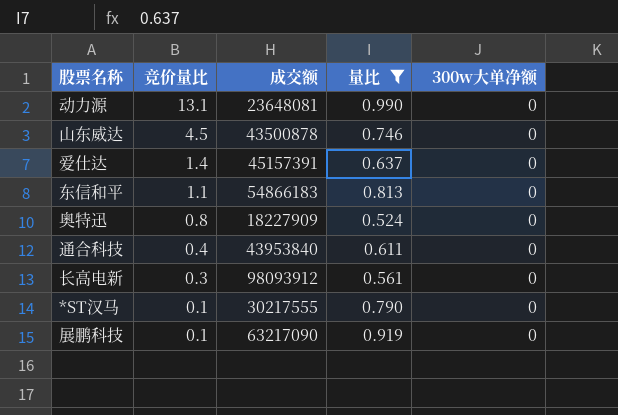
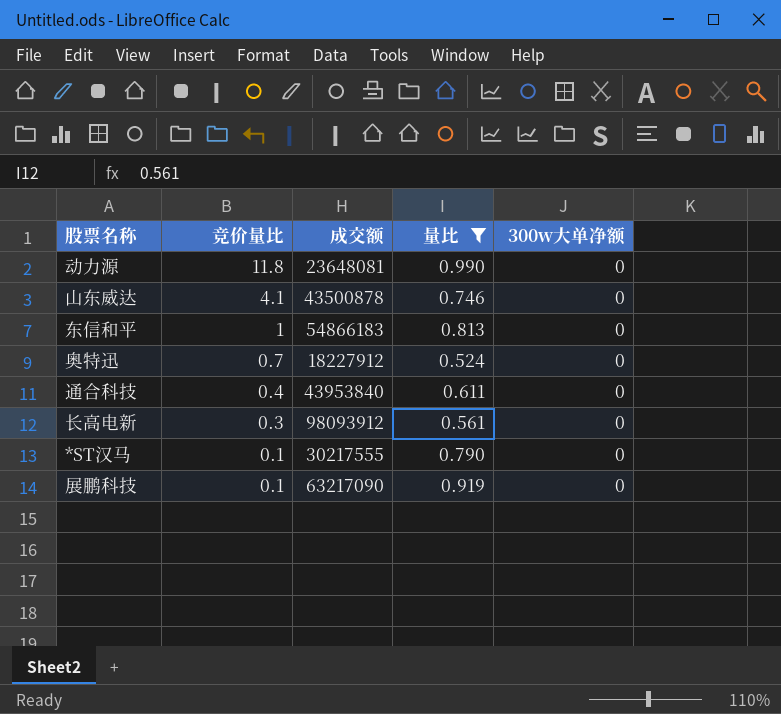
row 爱仕达: 1.4 | 45157391 | 0.637 | 0 -> none
动力源 | 竞价量比: 13.1 -> 11.8
山东威达 | 竞价量比: 4.5 -> 4.1
东信和平 | 竞价量比: 1.1 -> 1
奥特迅 | 竞价量比: 0.8 -> 0.7
奥特迅 | 成交额: 18227909 -> 18227912

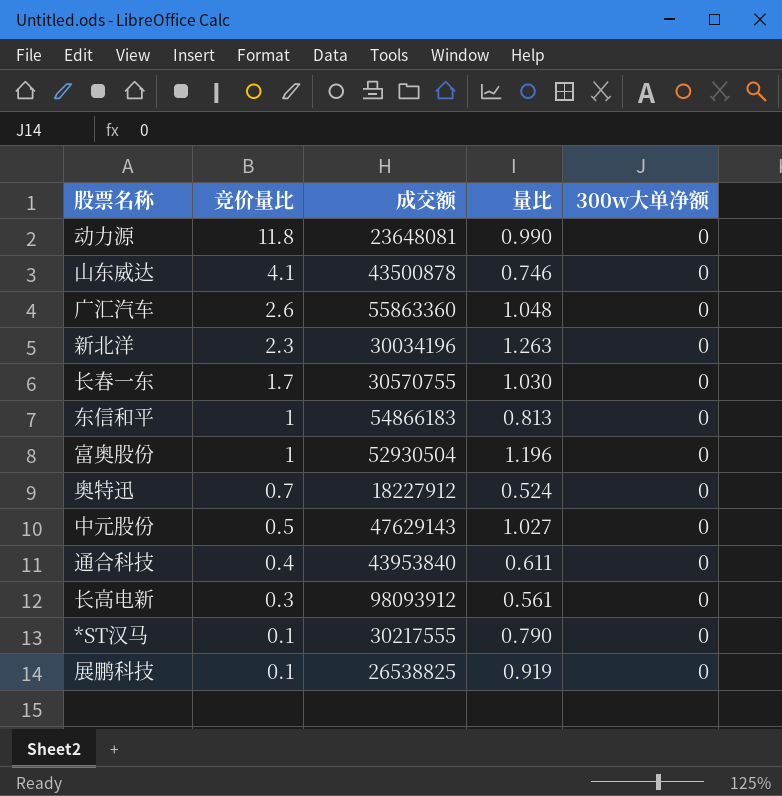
filter: 量比 <= 0.990 -> none
展鹏科技 | 成交额: 63217090 -> 26538825

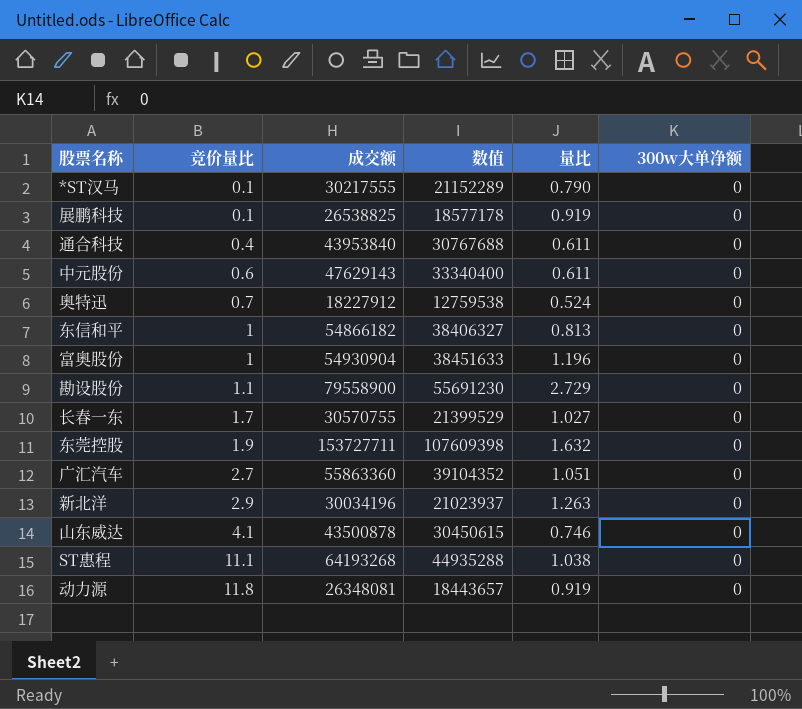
row order: 竞价量比 descending -> 竞价量比 ascending
column 数值 | formula: none -> [成交额] * 0.7
row 长高电新: 0.3 | 98093912 | 0.561 | 0 -> none
中元股份 | 竞价量比: 0.5 -> 0.6
中元股份 | 量比: 1.027 -> 0.611
东信和平 | 成交额: 54866183 -> 54866182
富奥股份 | 成交额: 52930504 -> 54930904
row 勘设股份: none -> 1.1 | 79558900 | 55691230 | 2.729 | 0
长春一东 | 量比: 1.030 -> 1.027
row 东莞控股: none -> 1.9 | 153727711 | 107609398 | 1.632 | 0
广汇汽车 | 竞价量比: 2.6 -> 2.7
广汇汽车 | 量比: 1.048 -> 1.051
新北洋 | 竞价量比: 2.3 -> 2.9
row ST惠程: none -> 11.1 | 64193268 | 44935288 | 1.038 | 0
动力源 | 成交额: 23648081 -> 26348081
动力源 | 量比: 0.990 -> 0.919

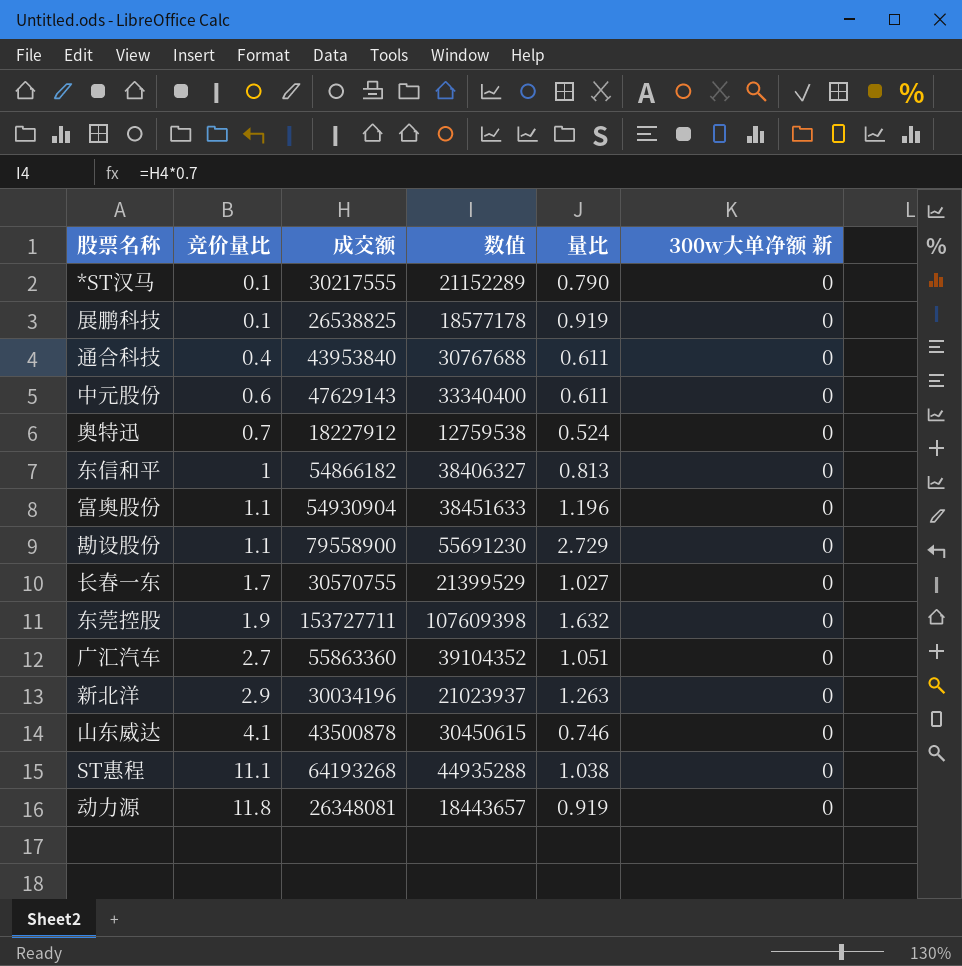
column name: 300w大单净额 -> 300w大单净额 新
富奥股份 | 竞价量比: 1 -> 1.1

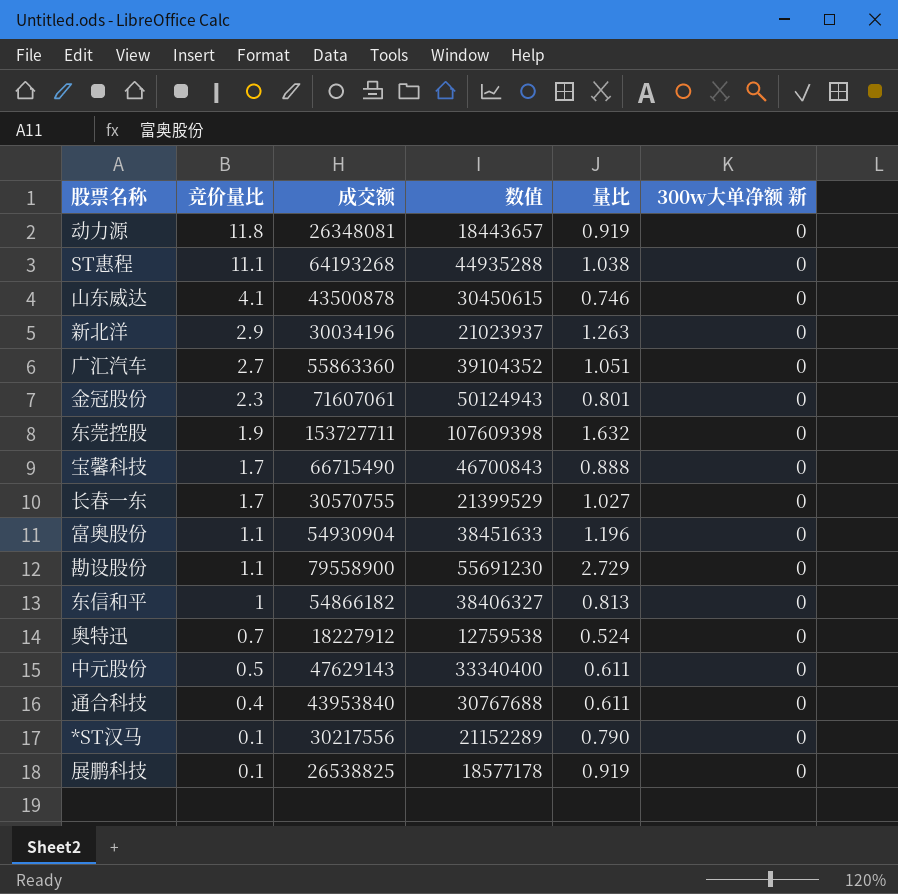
row order: 竞价量比 ascending -> 竞价量比 descending
row 金冠股份: none -> 2.3 | 71607061 | 50124943 | 0.801 | 0
row 宝馨科技: none -> 1.7 | 66715490 | 46700843 | 0.888 | 0
中元股份 | 竞价量比: 0.6 -> 0.5
*ST汉马 | 成交额: 30217555 -> 30217556

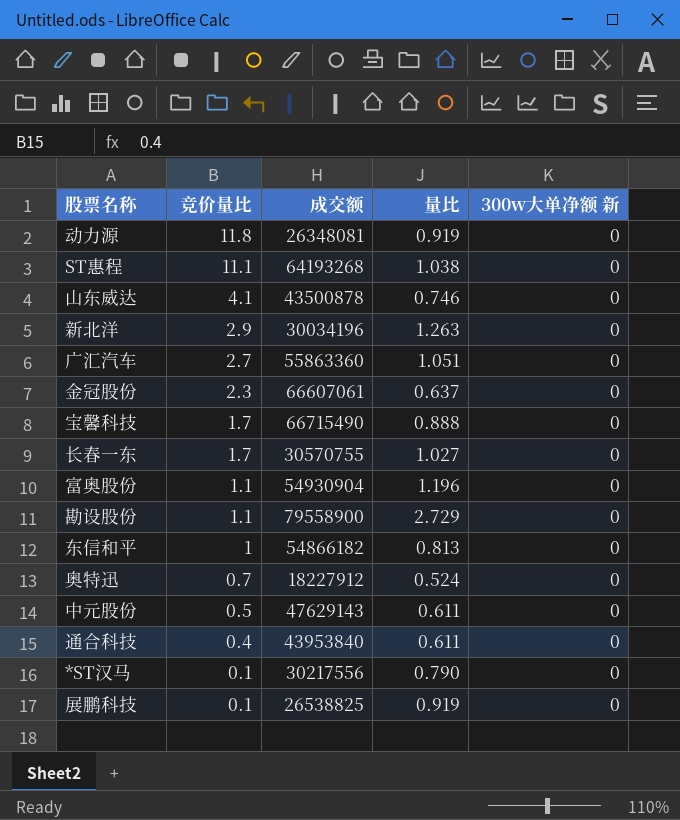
column 数值 | formula: [成交额] * 0.7 -> none
row 东莞控股: 1.9 | 153727711 | 107609398 | 1.632 | 0 -> none
金冠股份 | 成交额: 71607061 -> 66607061
金冠股份 | 量比: 0.801 -> 0.637

